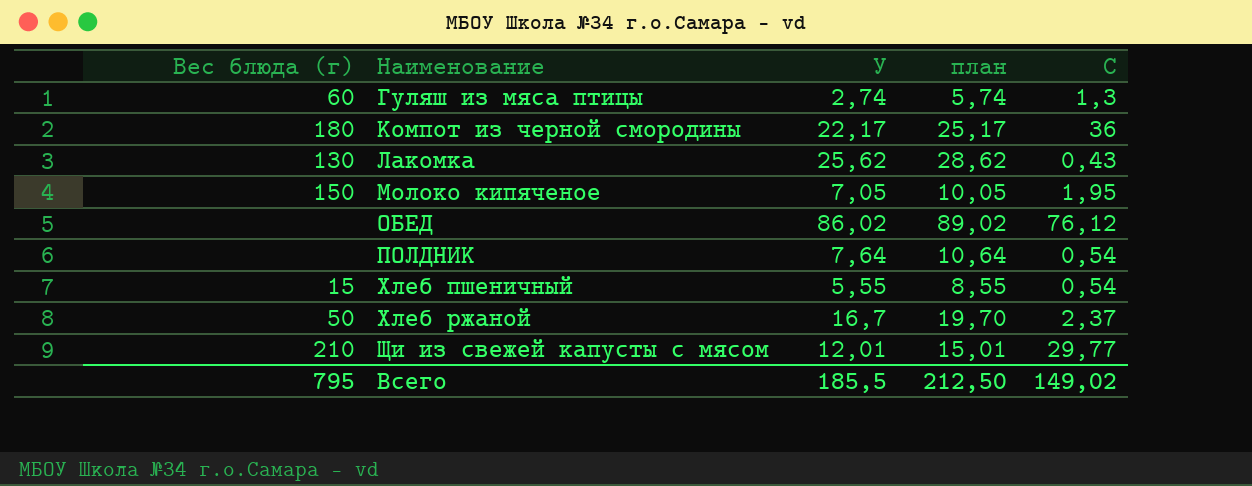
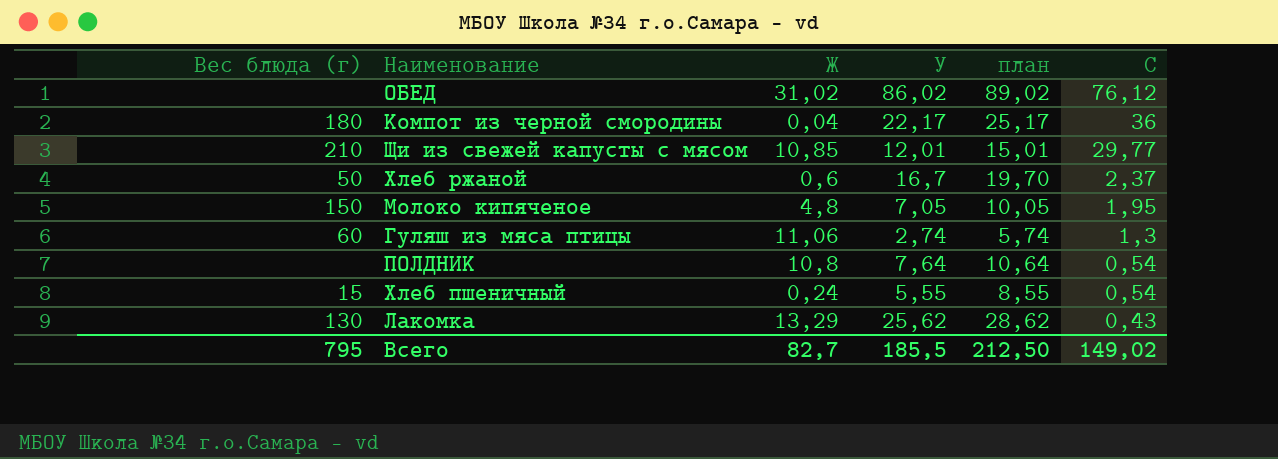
row order: Наименование ascending -> C descending
column Ж | position: none -> 3

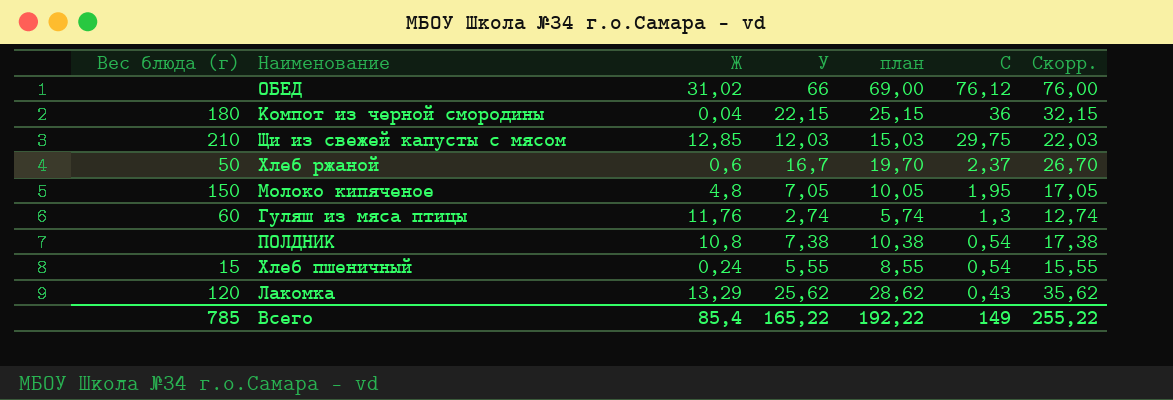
column Скорр. | formula: none -> [У] + 10
ОБЕД | У: 86,02 -> 66
ОБЕД | план: 89,02 -> 69,00
Компот из черной смородины | У: 22,17 -> 22,15
Компот из черной смородины | план: 25,17 -> 25,15
Щи из свежей капусты с мясом | Ж: 10,85 -> 12,85
Щи из свежей капусты с мясом | У: 12,01 -> 12,03
Щи из свежей капусты с мясом | план: 15,01 -> 15,03
Щи из свежей капусты с мясом | C: 29,77 -> 29,75
Гуляш из мяса птицы | Ж: 11,06 -> 11,76
ПОЛДНИК | У: 7,64 -> 7,38
ПОЛДНИК | план: 10,64 -> 10,38
Лакомка | Вес блюда (г): 130 -> 120
Всего | Вес блюда (г): 795 -> 785
Всего | Ж: 82,7 -> 85,4
Всего | У: 185,5 -> 165,22
Всего | план: 212,50 -> 192,22
Всего | C: 149,02 -> 149

